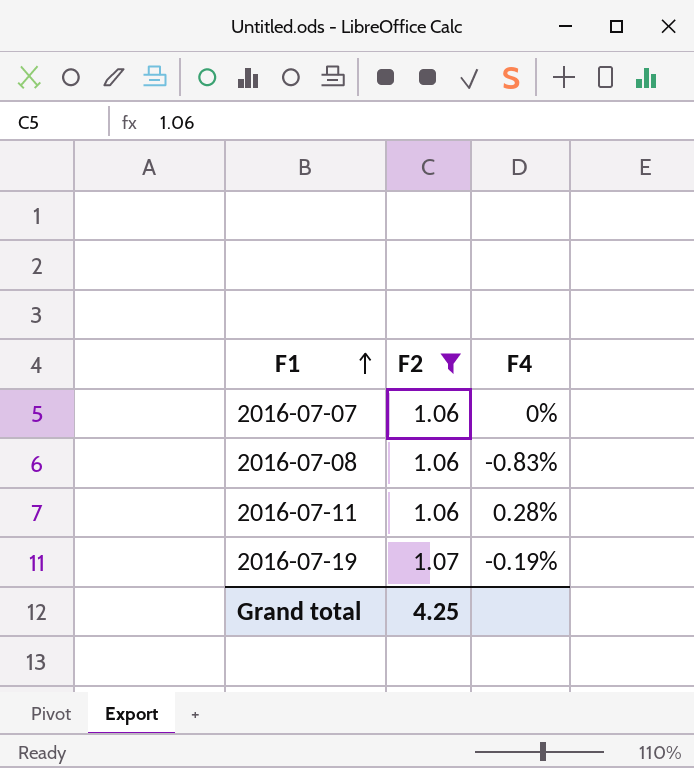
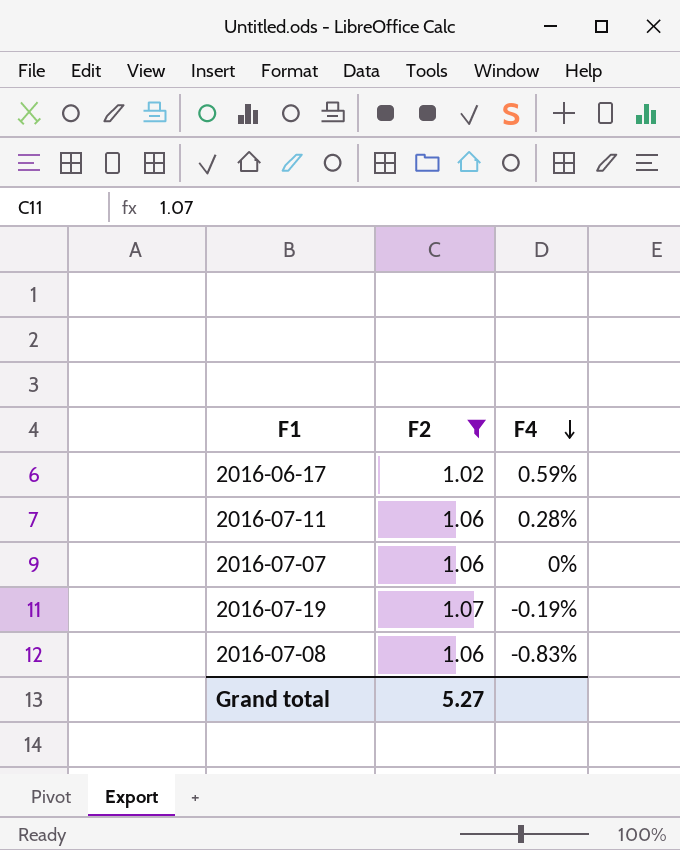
row order: F1 ascending -> F4 descending
row 2016-06-17: none -> 1.02 | 0.59%
Grand total | F2: 4.25 -> 5.27

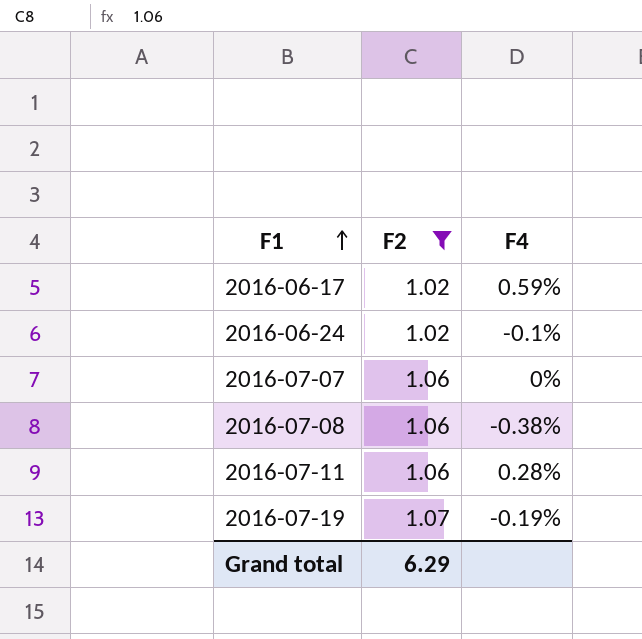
row order: F4 descending -> F1 ascending
row 2016-06-24: none -> 1.02 | -0.1%
2016-07-08 | F4: -0.83% -> -0.38%
Grand total | F2: 5.27 -> 6.29

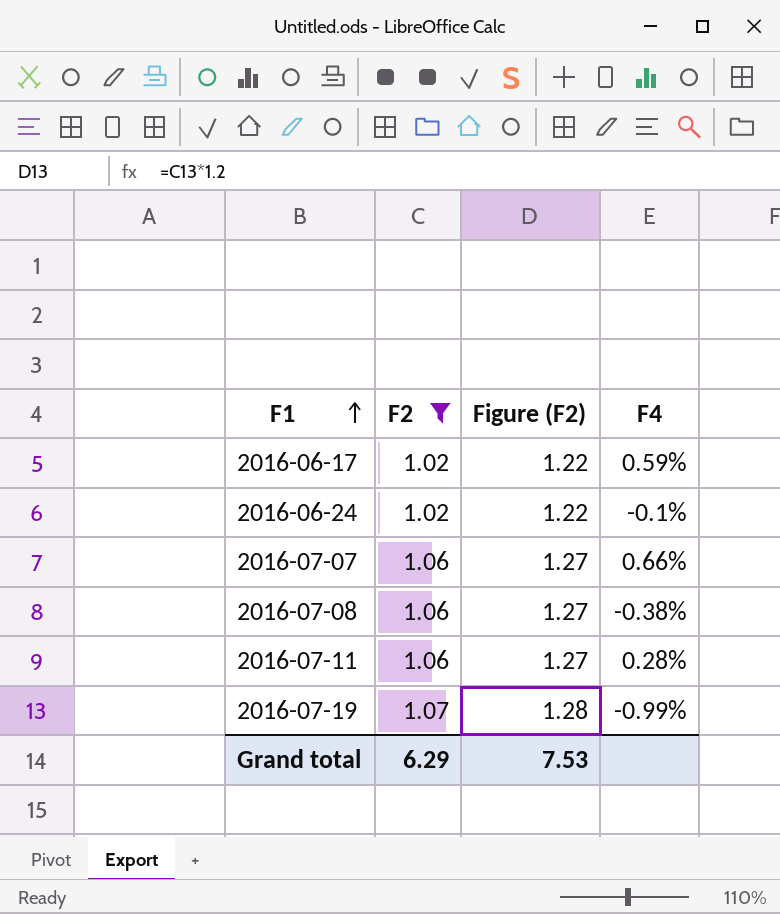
column Figure (F2) | formula: none -> [F2] * 1.2
2016-07-07 | F4: 0% -> 0.66%
2016-07-19 | F4: -0.19% -> -0.99%

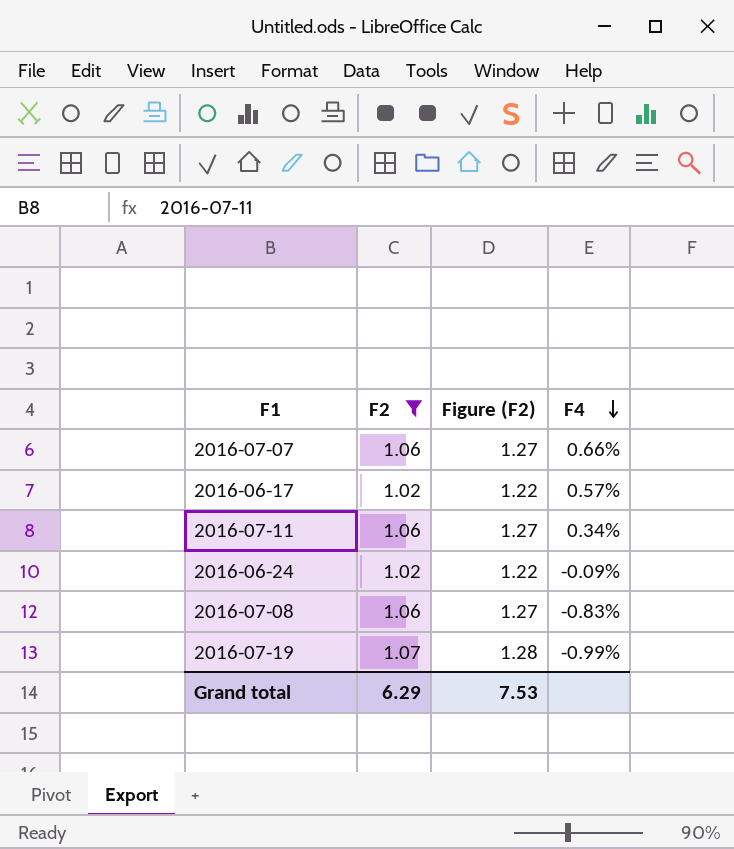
row order: F1 ascending -> F4 descending
2016-06-17 | F4: 0.59% -> 0.57%
2016-07-11 | F4: 0.28% -> 0.34%
2016-06-24 | F4: -0.1% -> -0.09%
2016-07-08 | F4: -0.38% -> -0.83%

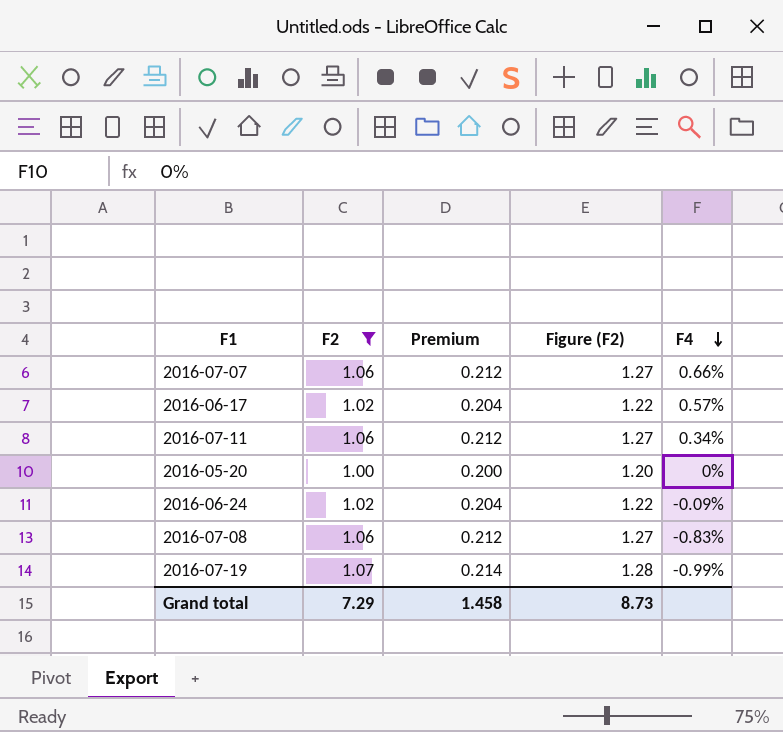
column Premium | formula: none -> [F2] * 0.2
row 2016-05-20: none -> 1.00 | 0.200 | 1.20 | 0%
Grand total | F2: 6.29 -> 7.29
Grand total | Figure (F2): 7.53 -> 8.73

